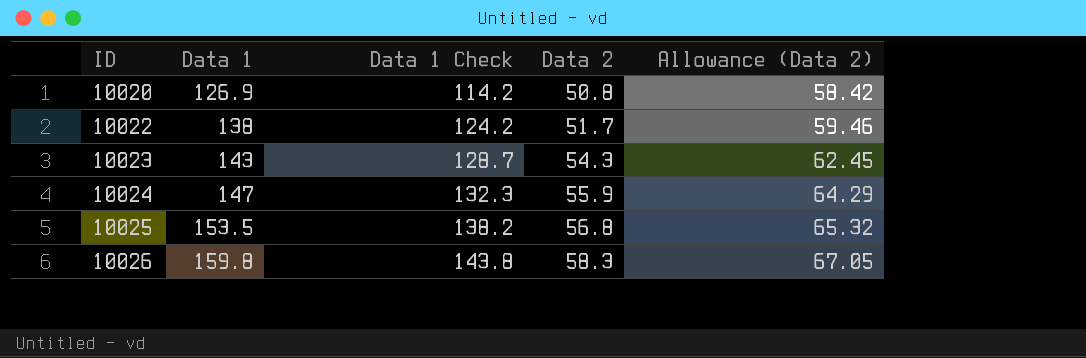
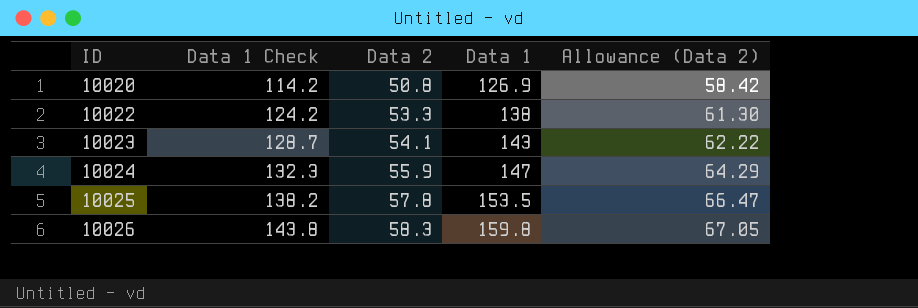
column Data 1 | position: 2 -> 4
10022 | Data 2: 51.7 -> 53.3
10022 | Allowance (Data 2): 59.46 -> 61.30
10023 | Data 2: 54.3 -> 54.1
10023 | Allowance (Data 2): 62.45 -> 62.22
10025 | Data 2: 56.8 -> 57.8
10025 | Allowance (Data 2): 65.32 -> 66.47

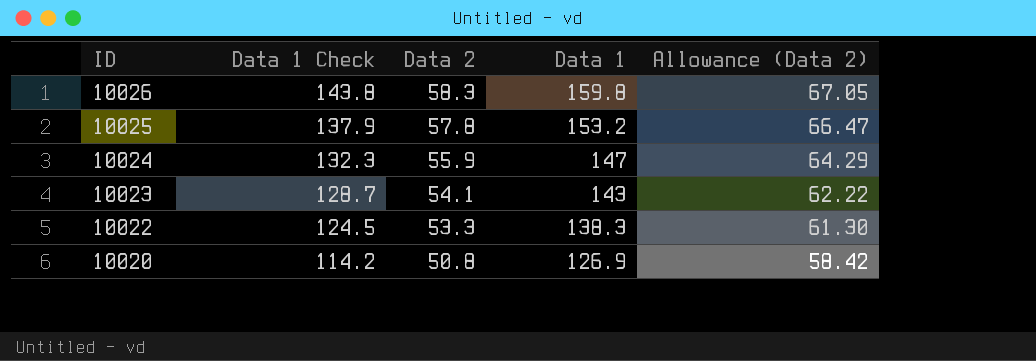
row order: ID ascending -> ID descending
10025 | Data 1 Check: 138.2 -> 137.9
10025 | Data 1: 153.5 -> 153.2
10022 | Data 1 Check: 124.2 -> 124.5
10022 | Data 1: 138 -> 138.3

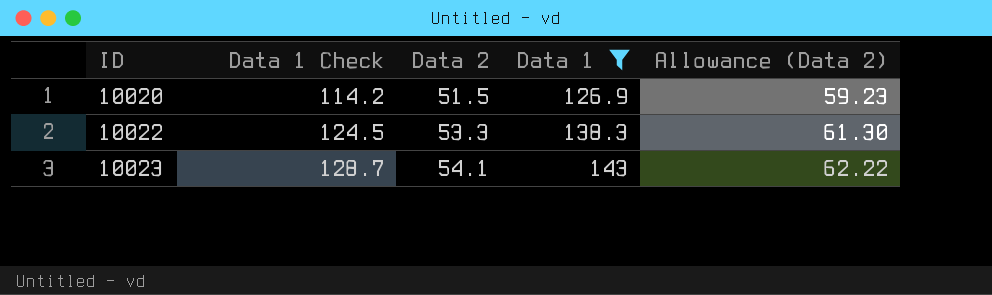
filter: none -> Data 1 <= 143
row order: ID descending -> ID ascending
10020 | Data 2: 50.8 -> 51.5
10020 | Allowance (Data 2): 58.42 -> 59.23

